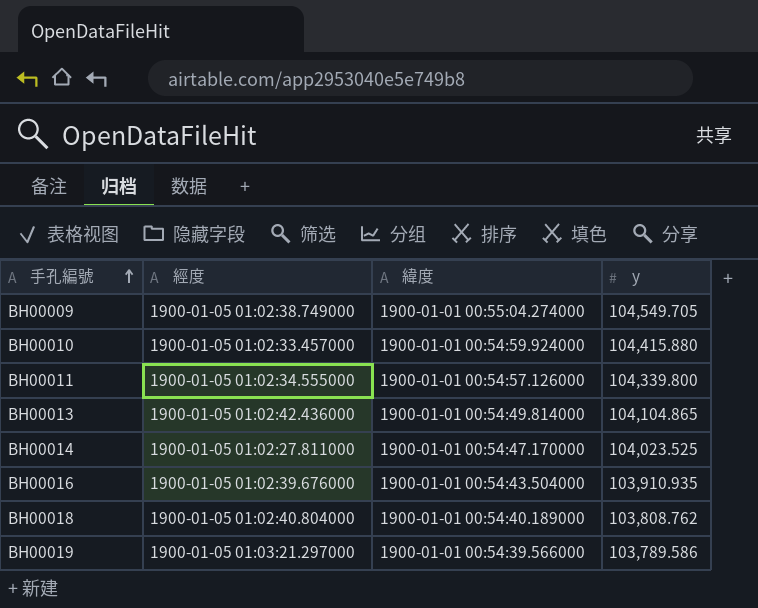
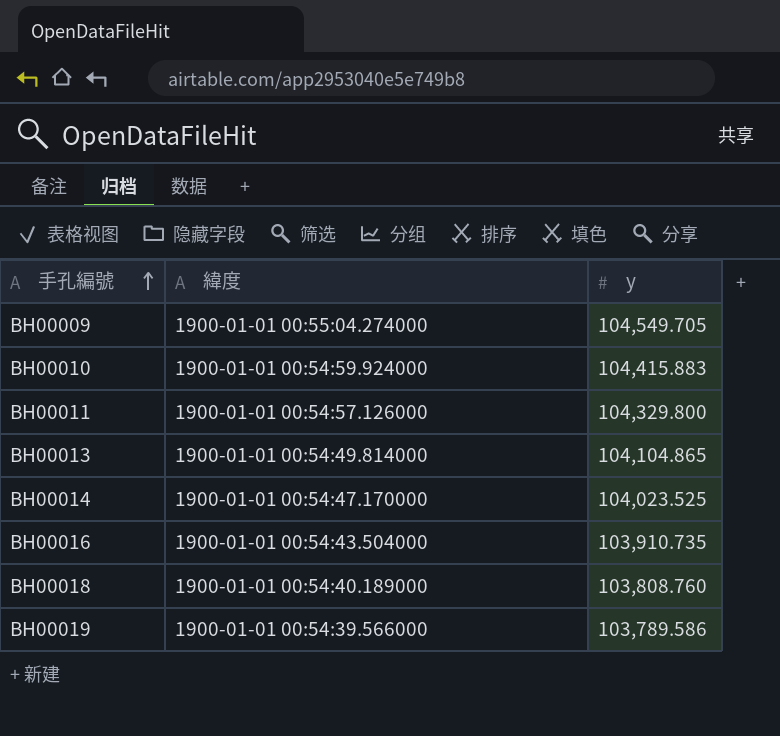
column 經度 | position: 2 -> none
BH00010 | y: 104,415.880 -> 104,415.883
BH00011 | y: 104,339.800 -> 104,329.800
BH00016 | y: 103,910.935 -> 103,910.735
BH00018 | y: 103,808.762 -> 103,808.760

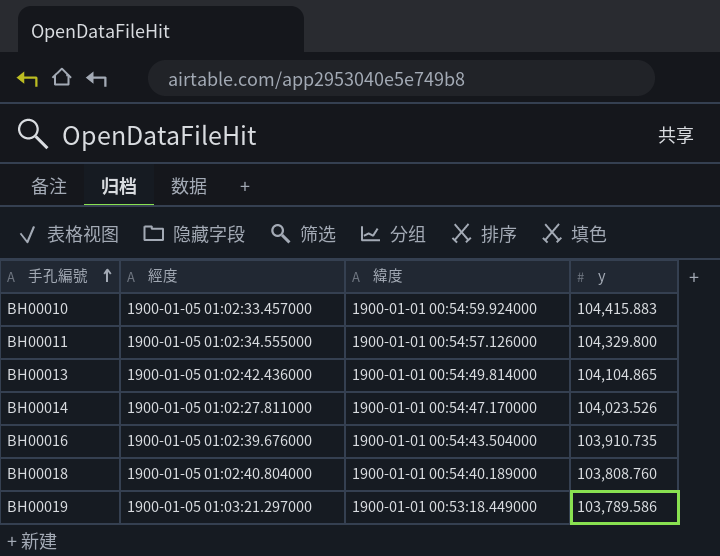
column 經度 | position: none -> 2
row BH00009: 1900-01-01 00:55:04.274000 | 104,549.705 -> none
BH00014 | y: 104,023.525 -> 104,023.526
BH00019 | 緯度: 1900-01-01 00:54:39.566000 -> 1900-01-01 00:53:18.449000

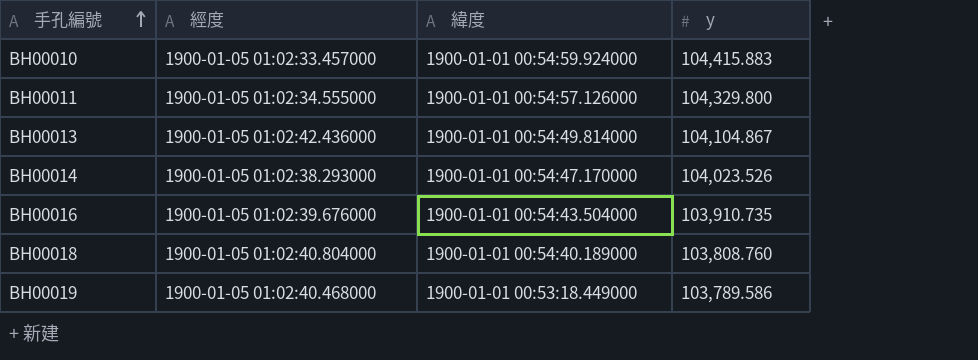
BH00013 | y: 104,104.865 -> 104,104.867
BH00014 | 經度: 1900-01-05 01:02:27.811000 -> 1900-01-05 01:02:38.293000
BH00019 | 經度: 1900-01-05 01:03:21.297000 -> 1900-01-05 01:02:40.468000

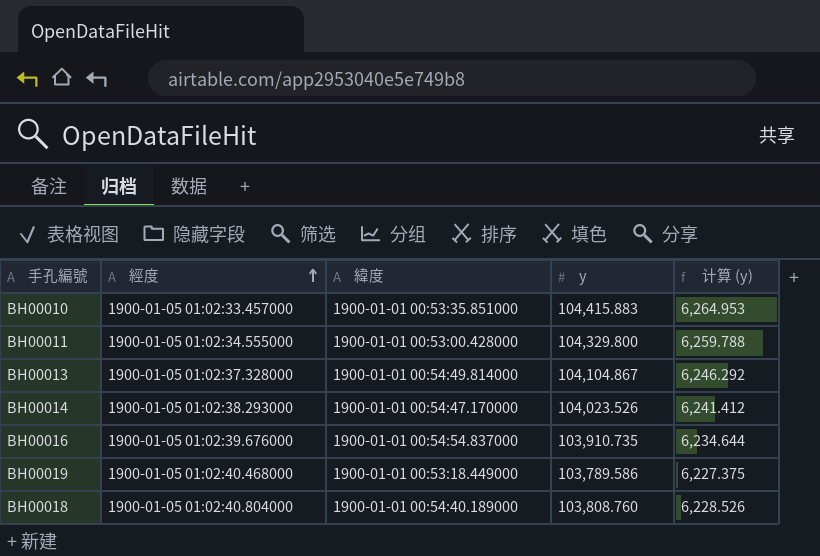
row order: 手孔編號 ascending -> 經度 ascending
column 计算 (y) | formula: none -> [y] * 0.06
BH00010 | 緯度: 1900-01-01 00:54:59.924000 -> 1900-01-01 00:53:35.851000
BH00011 | 緯度: 1900-01-01 00:54:57.126000 -> 1900-01-01 00:53:00.428000
BH00013 | 經度: 1900-01-05 01:02:42.436000 -> 1900-01-05 01:02:37.328000
BH00016 | 緯度: 1900-01-01 00:54:43.504000 -> 1900-01-01 00:54:54.837000

